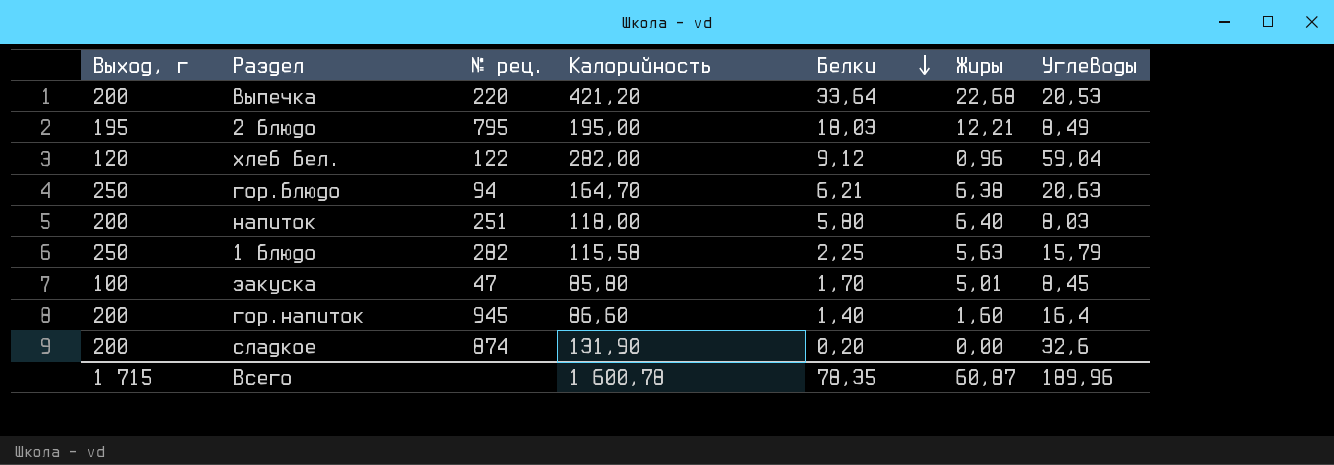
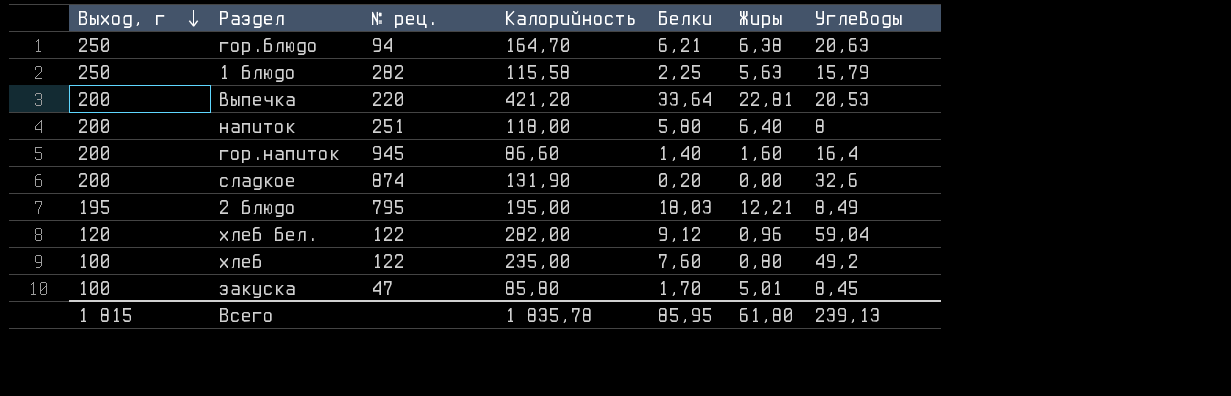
row order: Белки descending -> Выход, г descending
выпечка | Жиры: 22,68 -> 22,81
напиток | Углеводы: 8,03 -> 8
row хлеб: none -> 100 | 122 | 235,00 | 7,60 | 0,80 | 49,2
Всего | Выход, г: 1 715 -> 1 815
Всего | Калорийность: 1 600,78 -> 1 835,78
Всего | Белки: 78,35 -> 85,95
Всего | Жиры: 60,87 -> 61,80
Всего | Углеводы: 189,96 -> 239,13

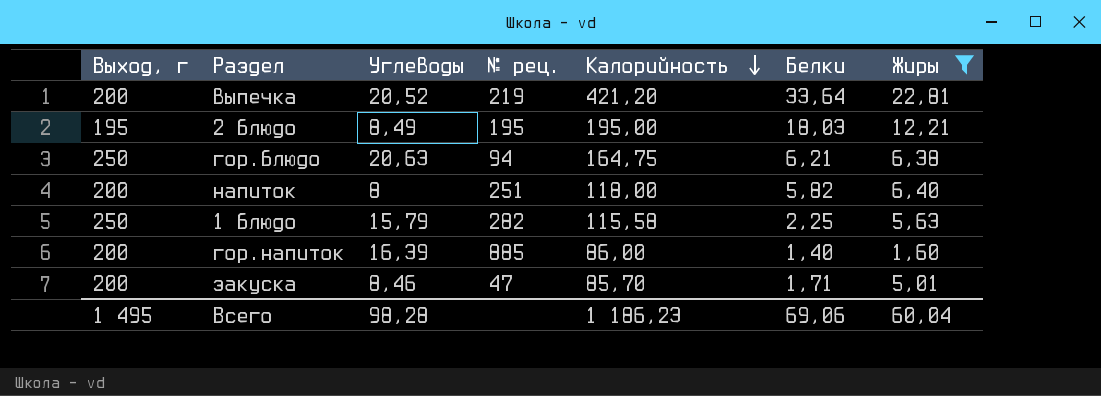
filter: none -> Жиры >= 1,60
row order: Выход, г descending -> Калорийность descending
column Углеводы | position: 7 -> 3
выпечка | Углеводы: 20,53 -> 20,52
выпечка | № рец.: 220 -> 219
2 блюдо | № рец.: 795 -> 195
гор.блюдо | Калорийность: 164,70 -> 164,75
напиток | Белки: 5,80 -> 5,82
гор.напиток | Углеводы: 16,4 -> 16,39
гор.напиток | № рец.: 945 -> 885
гор.напиток | Калорийность: 86,60 -> 86,00
закуска | Выход, г: 100 -> 200
закуска | Углеводы: 8,45 -> 8,46
закуска | Калорийность: 85,80 -> 85,70
закуска | Белки: 1,70 -> 1,71
Всего | Выход, г: 1 815 -> 1 495
Всего | Углеводы: 239,13 -> 98,28
Всего | Калорийность: 1 835,78 -> 1 186,23
Всего | Белки: 85,95 -> 69,06
Всего | Жиры: 61,80 -> 60,04

